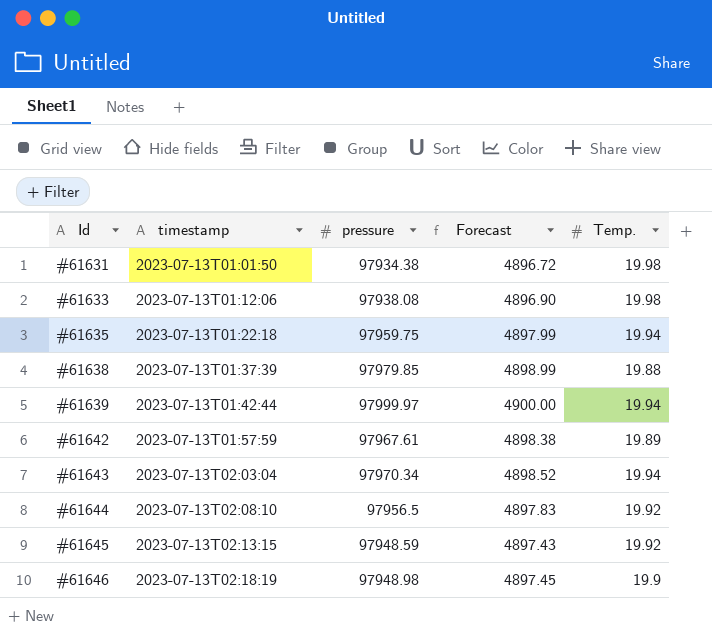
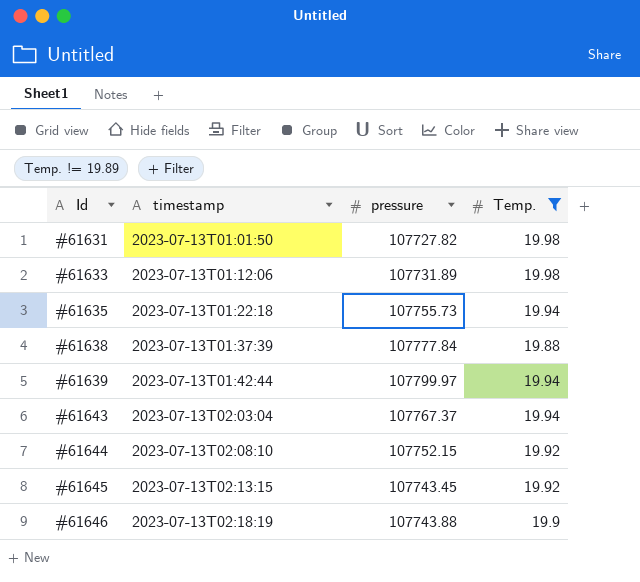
filter: none -> Temp. != 19.89
column Forecast | formula: [pressure] * 0.05 -> none
#61631 | pressure: 97934.38 -> 107727.82
#61633 | pressure: 97938.08 -> 107731.89
#61635 | pressure: 97959.75 -> 107755.73
#61638 | pressure: 97979.85 -> 107777.84
#61639 | pressure: 97999.97 -> 107799.97
#61643 | pressure: 97970.34 -> 107767.37
#61644 | pressure: 97956.5 -> 107752.15
#61645 | pressure: 97948.59 -> 107743.45
#61646 | pressure: 97948.98 -> 107743.88

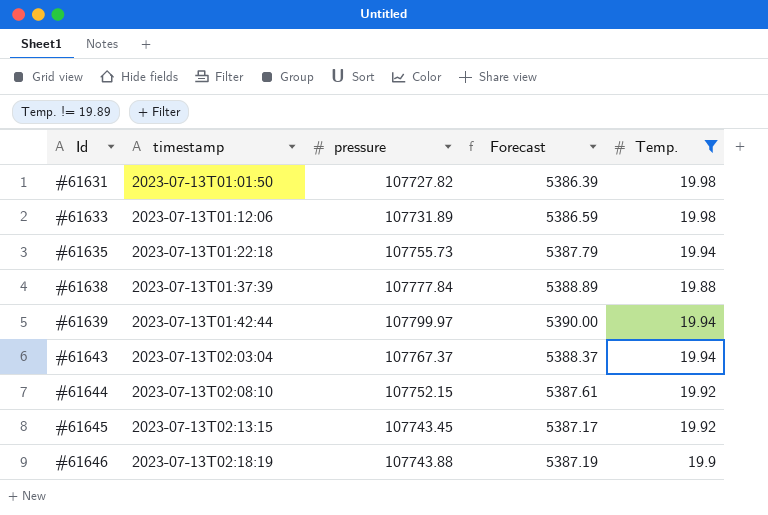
column Forecast | formula: none -> [pressure] * 0.05

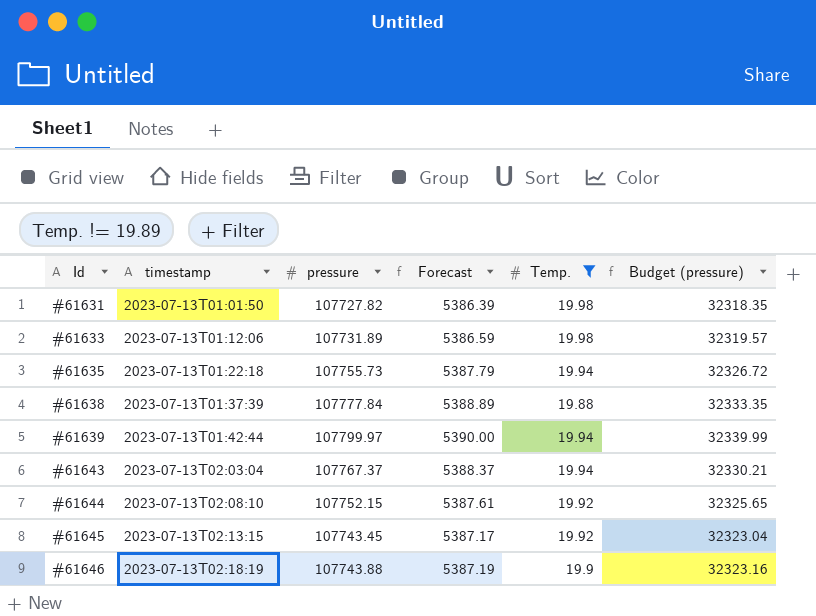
column Budget (pressure) | formula: none -> [pressure] * 0.3

